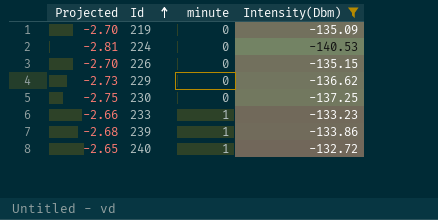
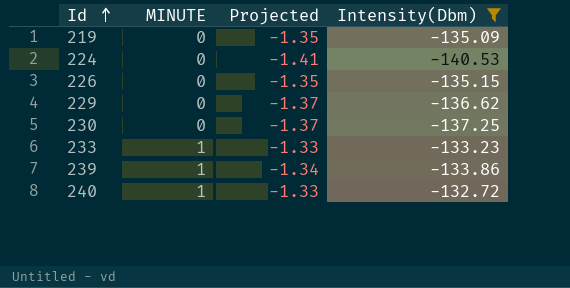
column name: minute -> MINUTE
column Projected | formula: [Intensity(Dbm)] * 0.02 -> [Intensity(Dbm)] * 0.01
column Projected | position: 1 -> 3

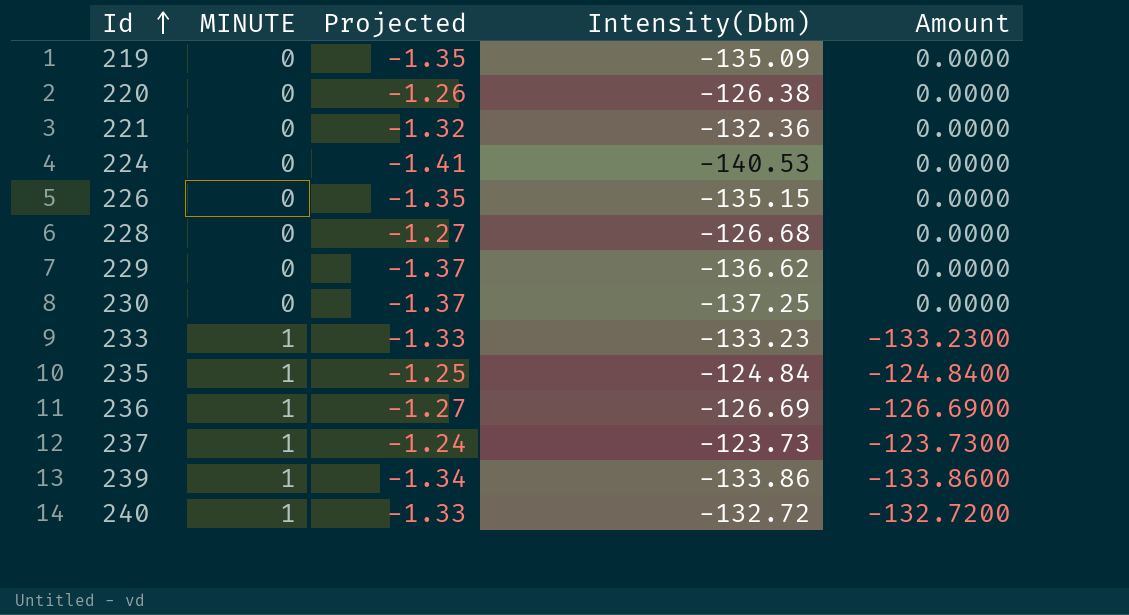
filter: Intensity(Dbm) <= -132.72 -> none
column Amount | formula: none -> [MINUTE] * [Intensity(Dbm)]

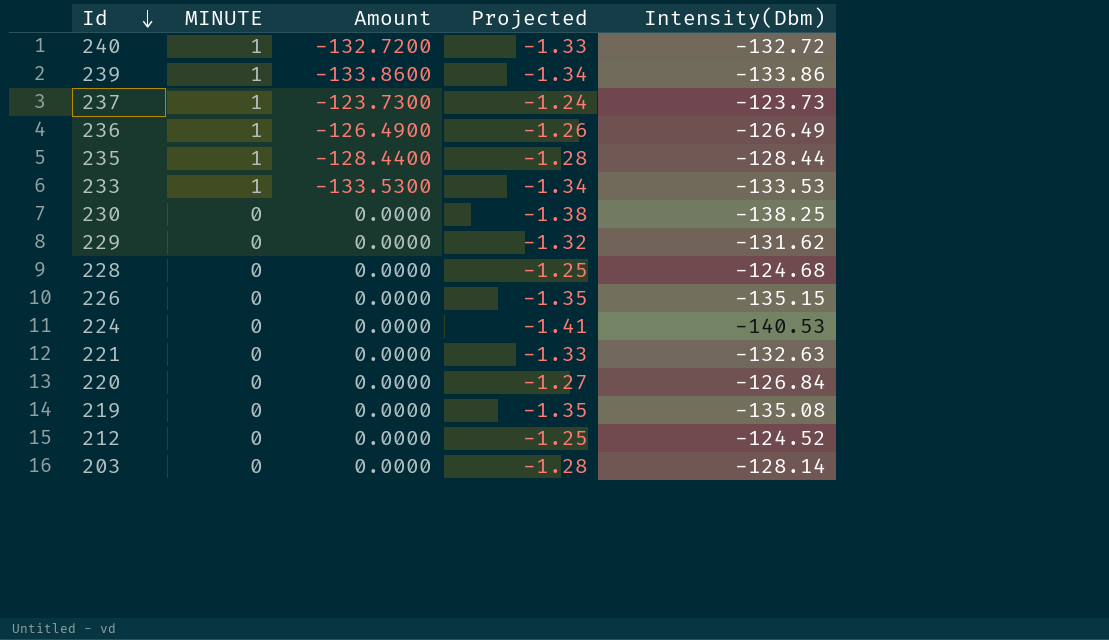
row order: Id ascending -> Id descending
column Amount | position: 5 -> 3
236 | Amount: -126.6900 -> -126.4900
236 | Projected: -1.27 -> -1.26
236 | Intensity(Dbm): -126.69 -> -126.49
235 | Amount: -124.8400 -> -128.4400
235 | Projected: -1.25 -> -1.28
235 | Intensity(Dbm): -124.84 -> -128.44
233 | Amount: -133.2300 -> -133.5300
233 | Projected: -1.33 -> -1.34
233 | Intensity(Dbm): -133.23 -> -133.53
230 | Projected: -1.37 -> -1.38
230 | Intensity(Dbm): -137.25 -> -138.25
229 | Projected: -1.37 -> -1.32
229 | Intensity(Dbm): -136.62 -> -131.62
228 | Projected: -1.27 -> -1.25
228 | Intensity(Dbm): -126.68 -> -124.68
221 | Projected: -1.32 -> -1.33
221 | Intensity(Dbm): -132.36 -> -132.63
220 | Projected: -1.26 -> -1.27
220 | Intensity(Dbm): -126.38 -> -126.84
219 | Intensity(Dbm): -135.09 -> -135.08
row 212: none -> 0 | 0.0000 | -1.25 | -124.52
row 203: none -> 0 | 0.0000 | -1.28 | -128.14

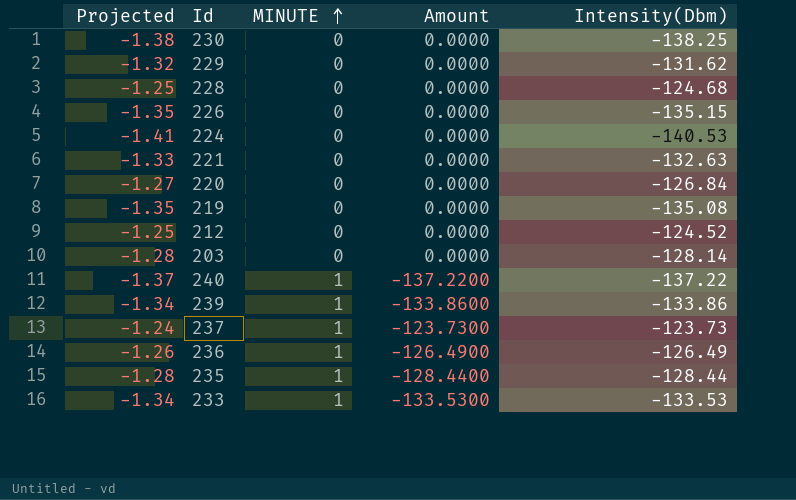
row order: Id descending -> MINUTE ascending
column Projected | position: 4 -> 1
240 | Projected: -1.33 -> -1.37
240 | Amount: -132.7200 -> -137.2200
240 | Intensity(Dbm): -132.72 -> -137.22

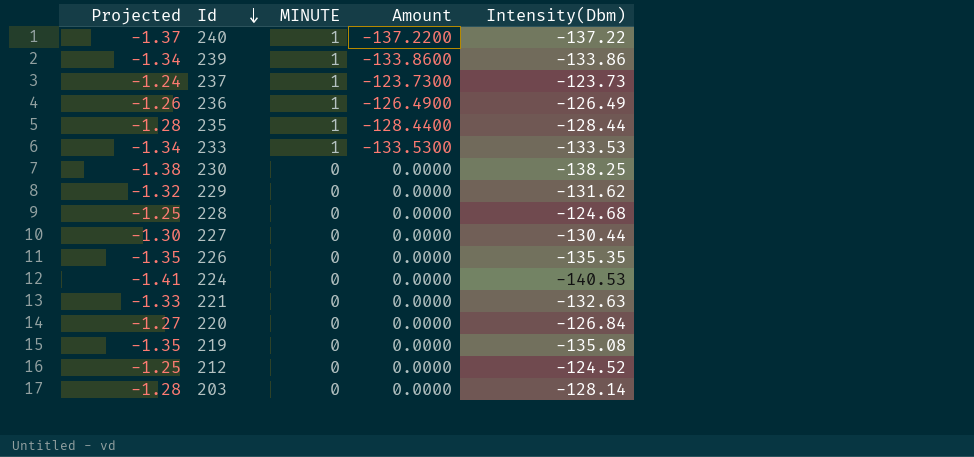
row order: MINUTE ascending -> Id descending
row 227: none -> -1.30 | 0 | 0.0000 | -130.44
226 | Intensity(Dbm): -135.15 -> -135.35

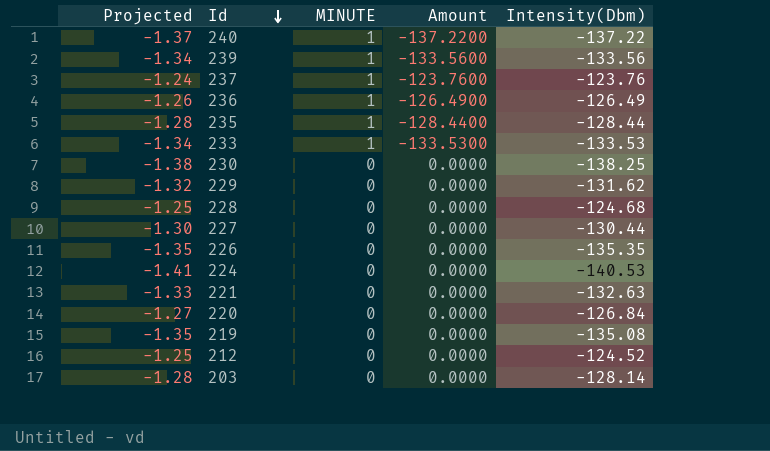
239 | Amount: -133.8600 -> -133.5600
239 | Intensity(Dbm): -133.86 -> -133.56
237 | Amount: -123.7300 -> -123.7600
237 | Intensity(Dbm): -123.73 -> -123.76

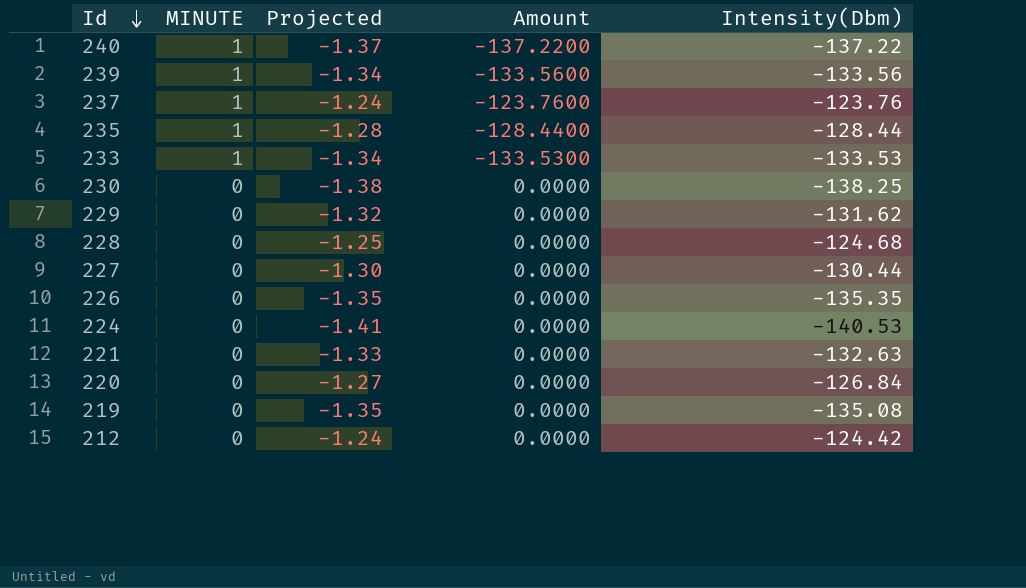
column Projected | position: 1 -> 3
row 236: -1.26 | 1 | -126.4900 | -126.49 -> none
row 203: -1.28 | 0 | 0.0000 | -128.14 -> none
212 | Projected: -1.25 -> -1.24
212 | Intensity(Dbm): -124.52 -> -124.42

